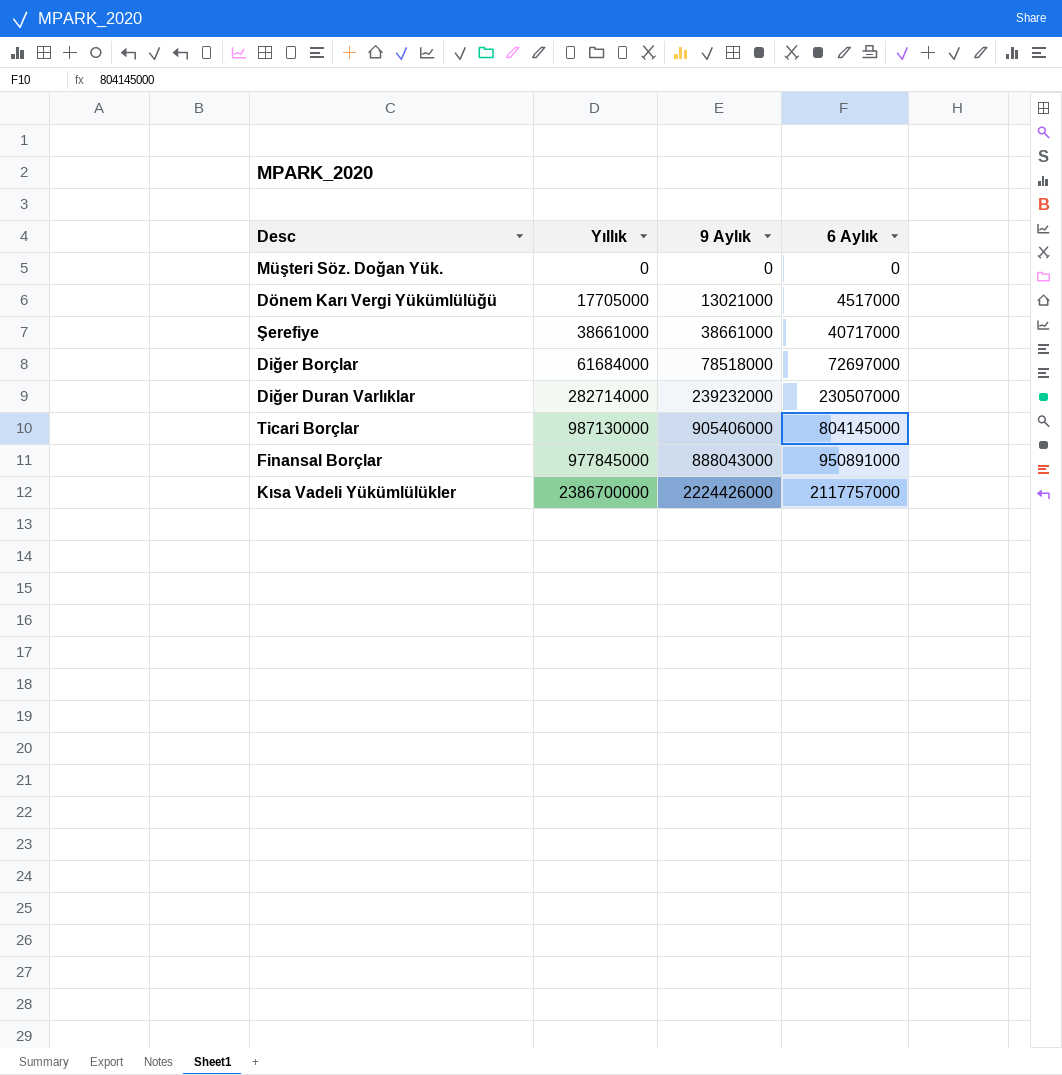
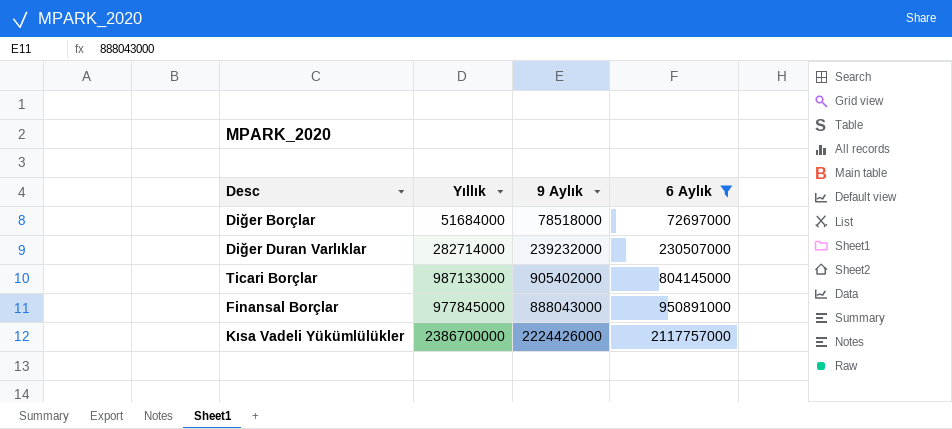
filter: none -> 6 Aylık >= 72697000
Diğer Borçlar | Yıllık: 61684000 -> 51684000
Ticari Borçlar | Yıllık: 987130000 -> 987133000
Ticari Borçlar | 9 Aylık: 905406000 -> 905402000

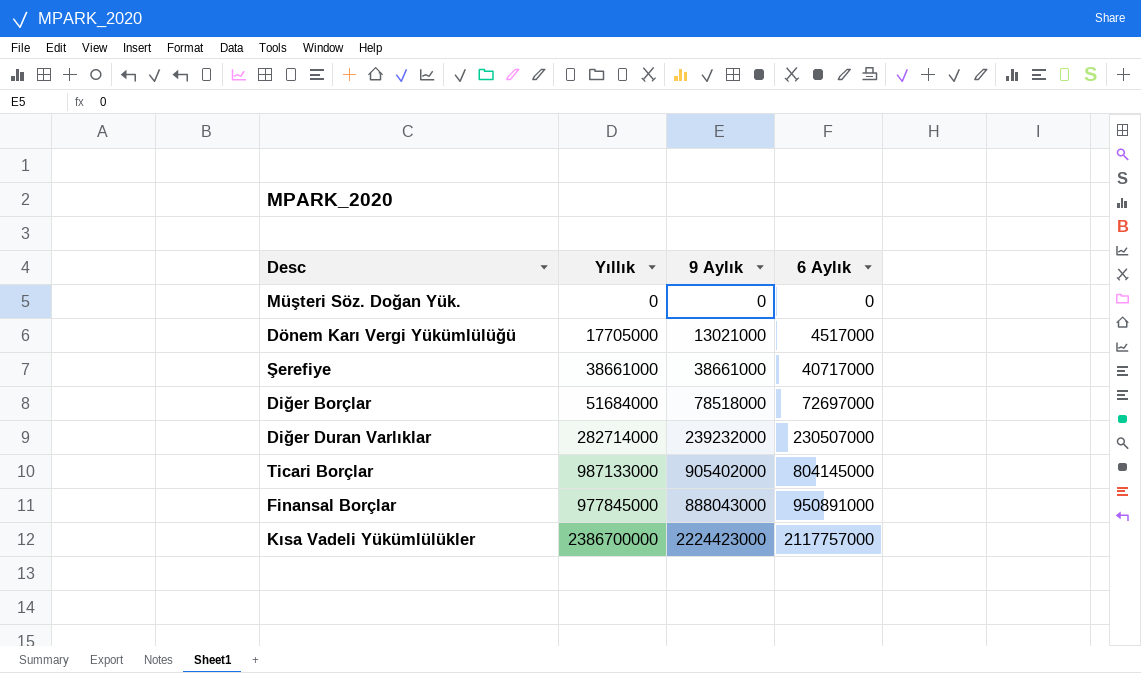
filter: 6 Aylık >= 72697000 -> none
Kısa Vadeli Yükümlülükler | 9 Aylık: 2224426000 -> 2224423000

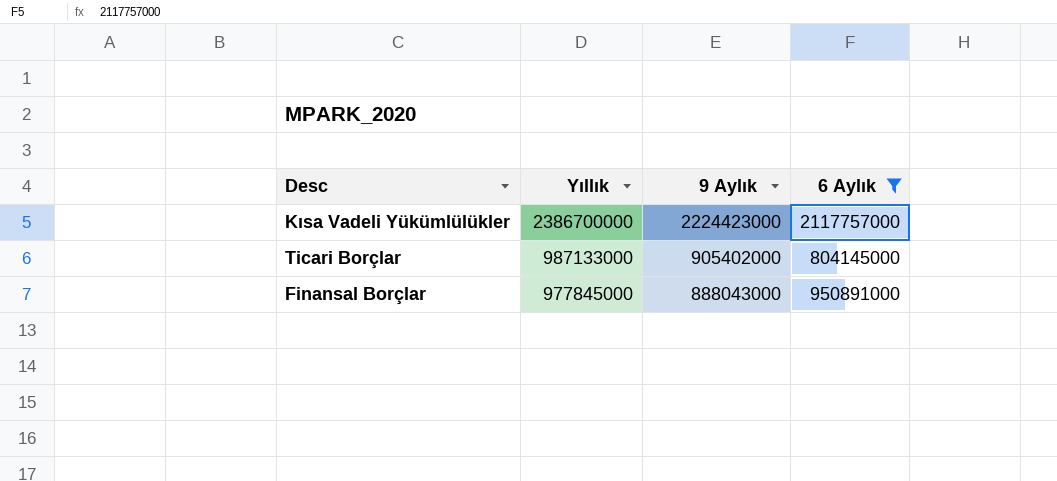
filter: none -> 6 Aylık >= 804145000
row order: 6 Aylık ascending -> Yıllık descending

